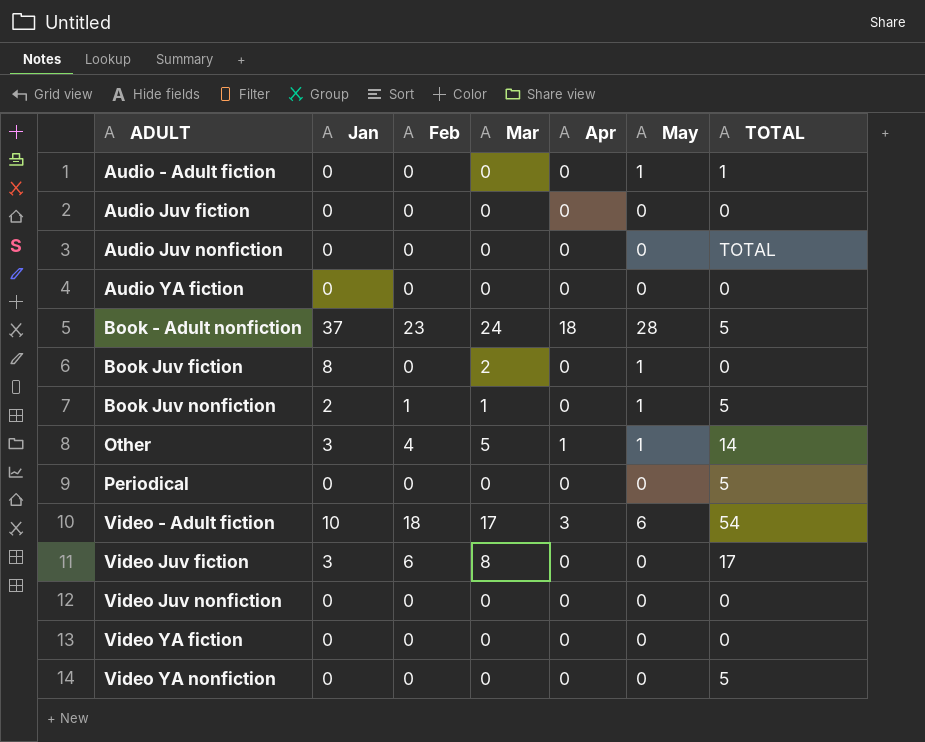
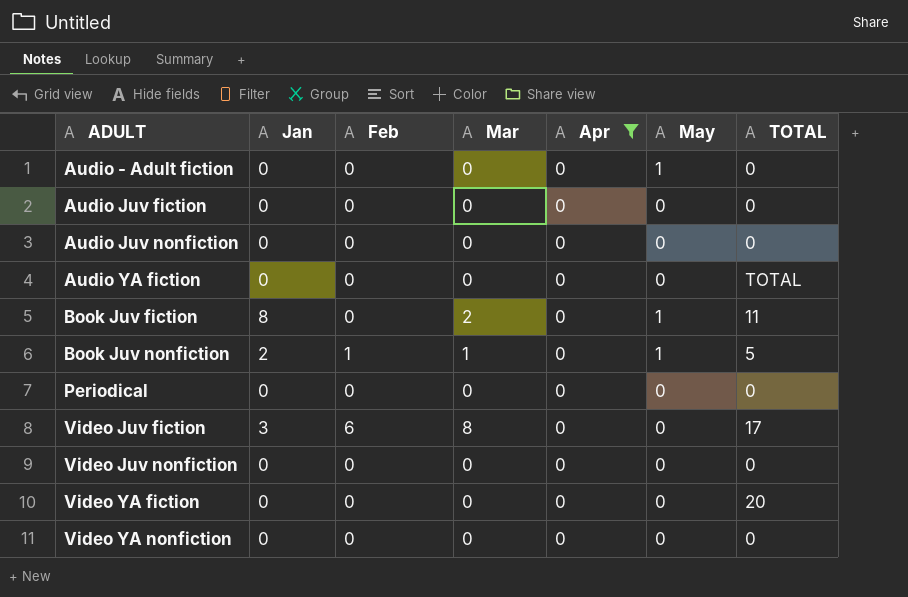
filter: none -> Apr = 0
Audio - Adult fiction | TOTAL: 1 -> 0
Audio Juv nonfiction | TOTAL: TOTAL -> 0
Audio YA fiction | TOTAL: 0 -> TOTAL
Book Juv fiction | TOTAL: 0 -> 11
Periodical | TOTAL: 5 -> 0
Video YA fiction | TOTAL: 0 -> 20
Video YA nonfiction | TOTAL: 5 -> 0

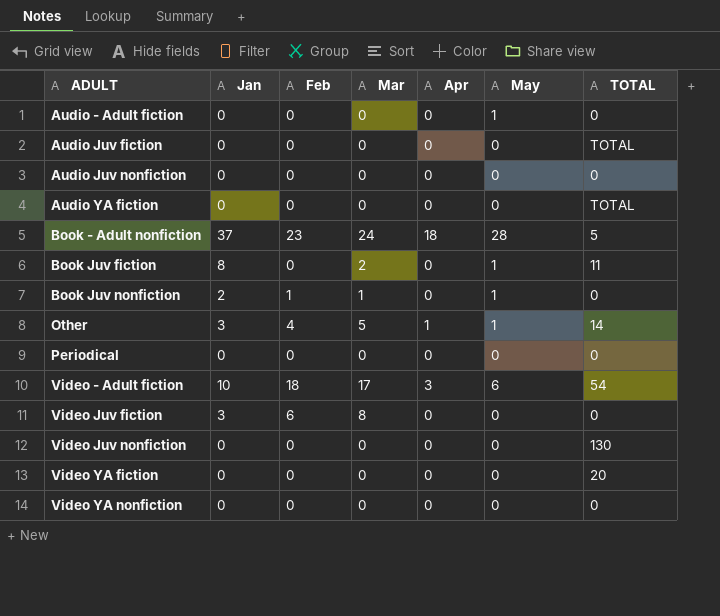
filter: Apr = 0 -> none
Audio Juv fiction | TOTAL: 0 -> TOTAL
Book Juv nonfiction | TOTAL: 5 -> 0
Video Juv fiction | TOTAL: 17 -> 0
Video Juv nonfiction | TOTAL: 0 -> 130

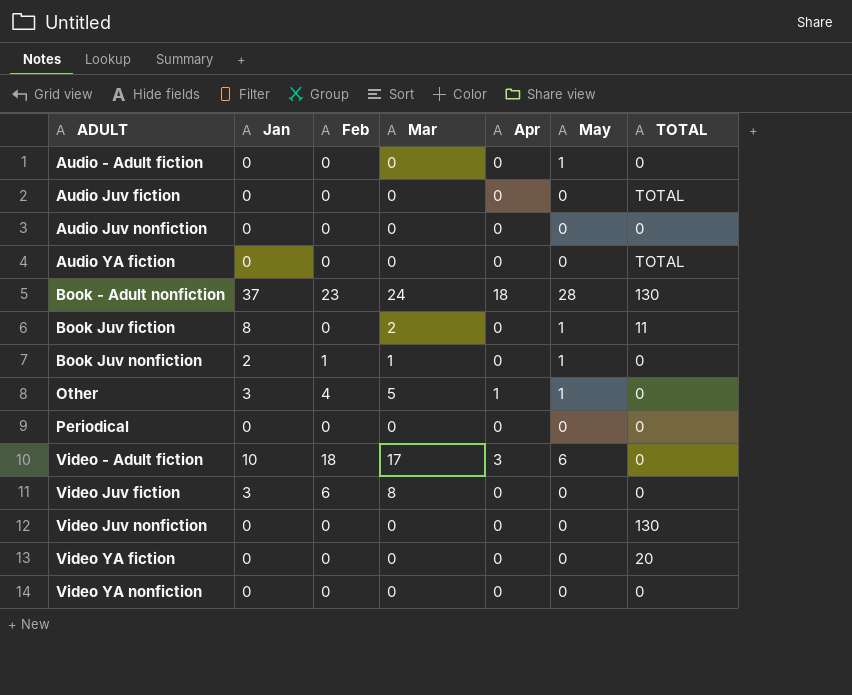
Book - Adult nonfiction | TOTAL: 5 -> 130
Other | TOTAL: 14 -> 0
Video - Adult fiction | TOTAL: 54 -> 0

